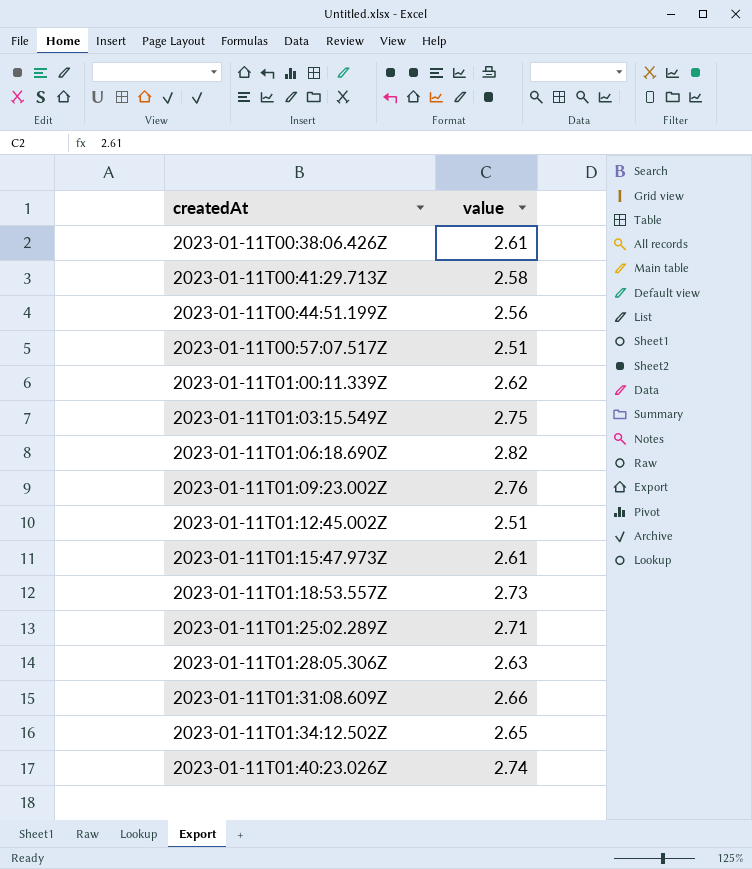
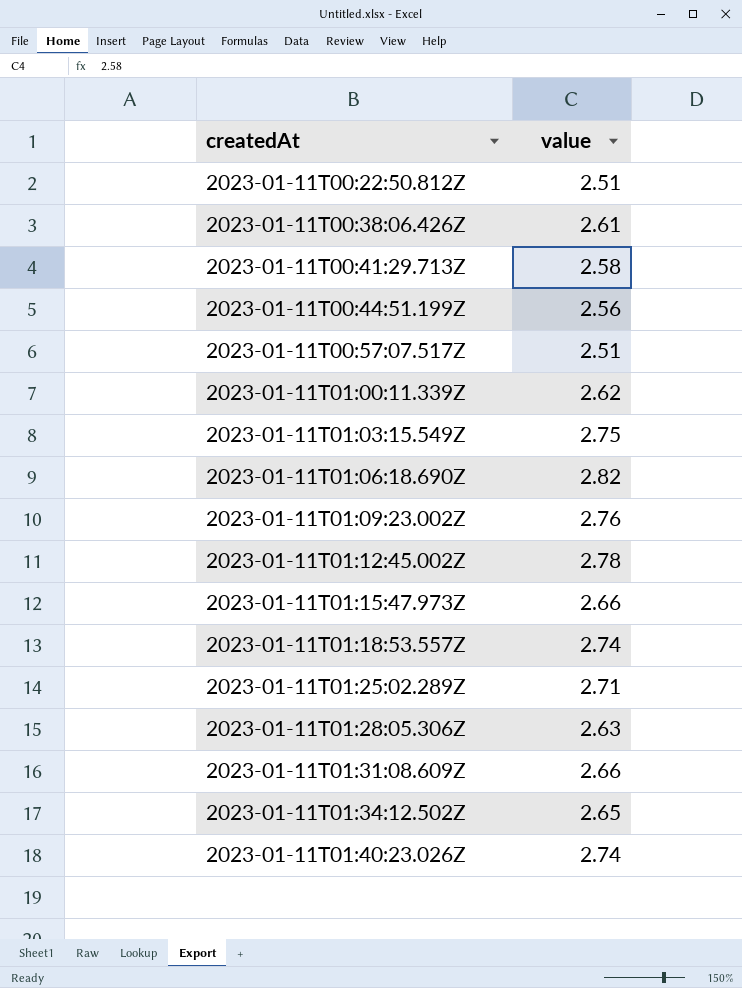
row 2023-01-11T00:22:50.812Z: none -> 2.51
2023-01-11T01:12:45.002Z | value: 2.51 -> 2.78
2023-01-11T01:15:47.973Z | value: 2.61 -> 2.66
2023-01-11T01:18:53.557Z | value: 2.73 -> 2.74

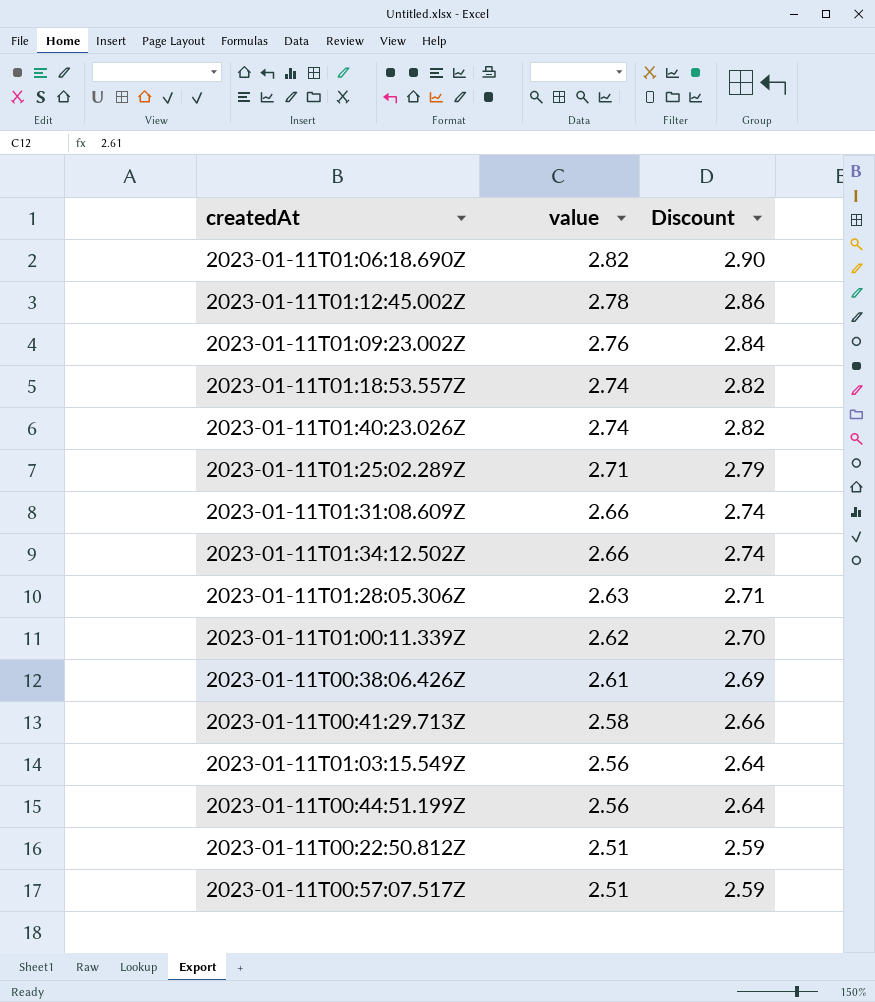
row order: createdAt ascending -> value descending
column Discount | formula: none -> [value] * 1.03
row 2023-01-11T01:15:47.973Z: 2.66 -> none
2023-01-11T01:34:12.502Z | value: 2.65 -> 2.66
2023-01-11T01:03:15.549Z | value: 2.75 -> 2.56

